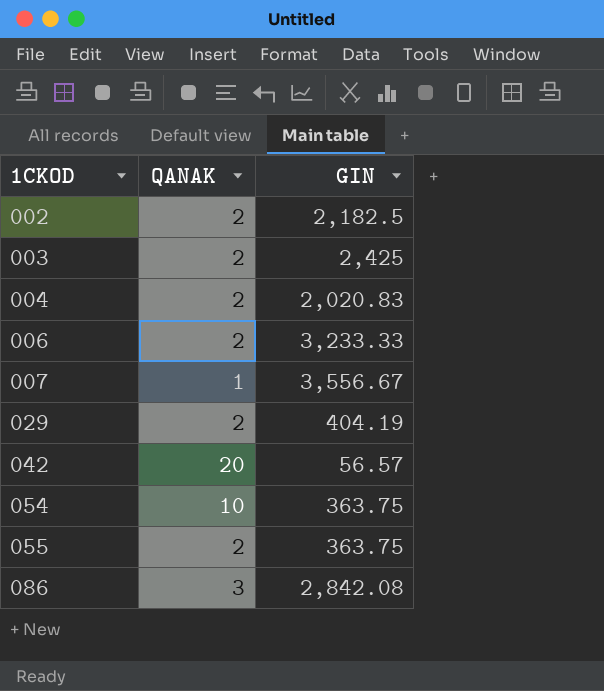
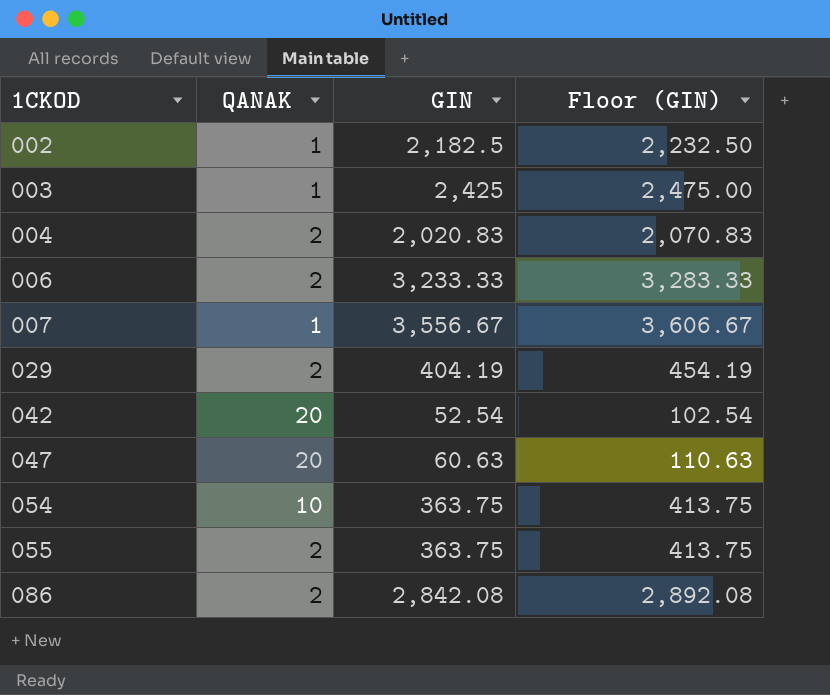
column Floor (GIN) | formula: none -> [GIN] + 50
002 | QANAK: 2 -> 1
003 | QANAK: 2 -> 1
042 | GIN: 56.57 -> 52.54
row 047: none -> 20 | 60.63 | 110.63
086 | QANAK: 3 -> 2

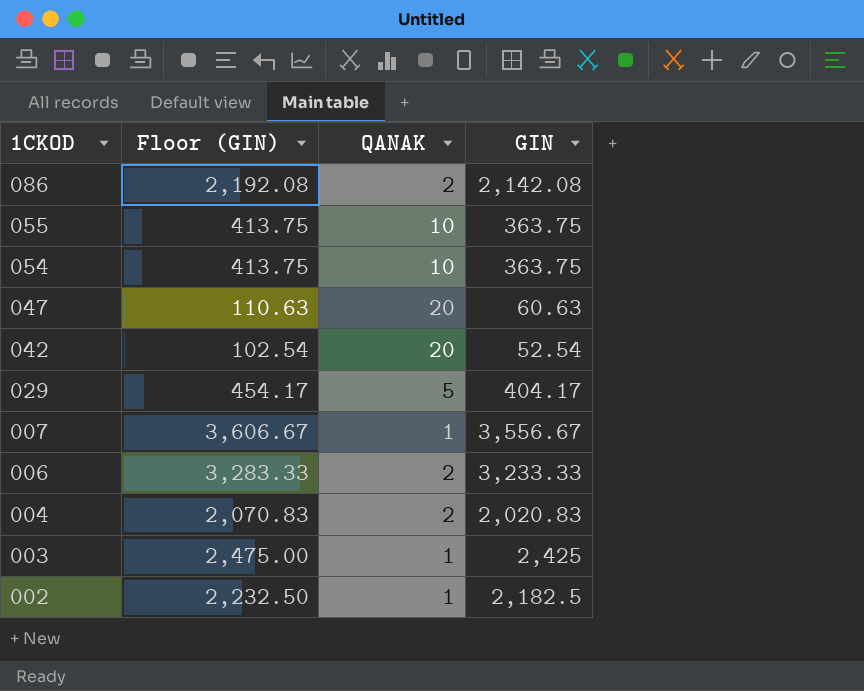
row order: 1CKOD ascending -> 1CKOD descending
column Floor (GIN) | position: 4 -> 2
086 | Floor (GIN): 2,892.08 -> 2,192.08
086 | GIN: 2,842.08 -> 2,142.08
055 | QANAK: 2 -> 10
029 | Floor (GIN): 454.19 -> 454.17
029 | QANAK: 2 -> 5
029 | GIN: 404.19 -> 404.17

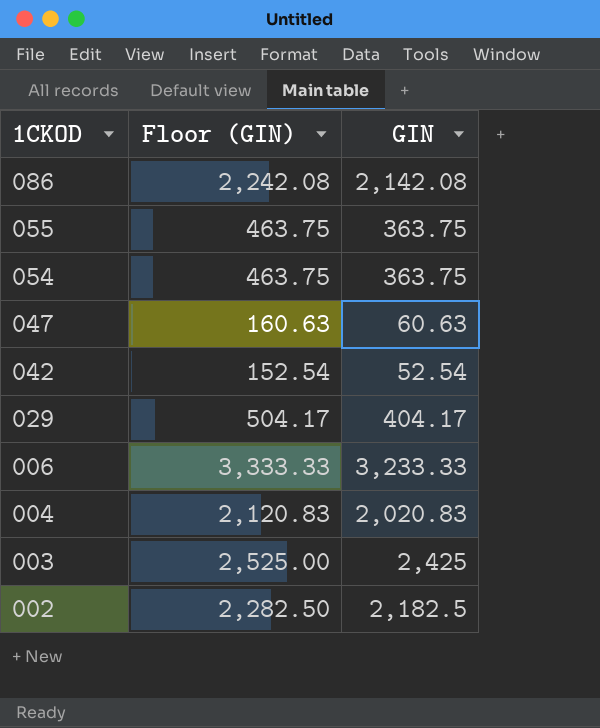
column QANAK | position: 3 -> none
column Floor (GIN) | formula: [GIN] + 50 -> [GIN] + 100
row 007: 3,606.67 | 1 | 3,556.67 -> none

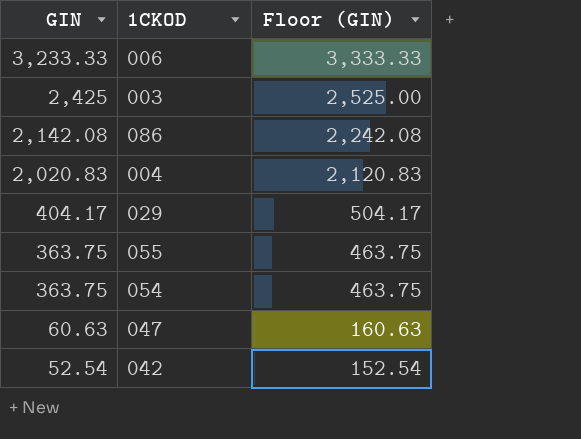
row order: 1CKOD descending -> GIN descending
column GIN | position: 3 -> 1
row 002: 2,282.50 | 2,182.5 -> none

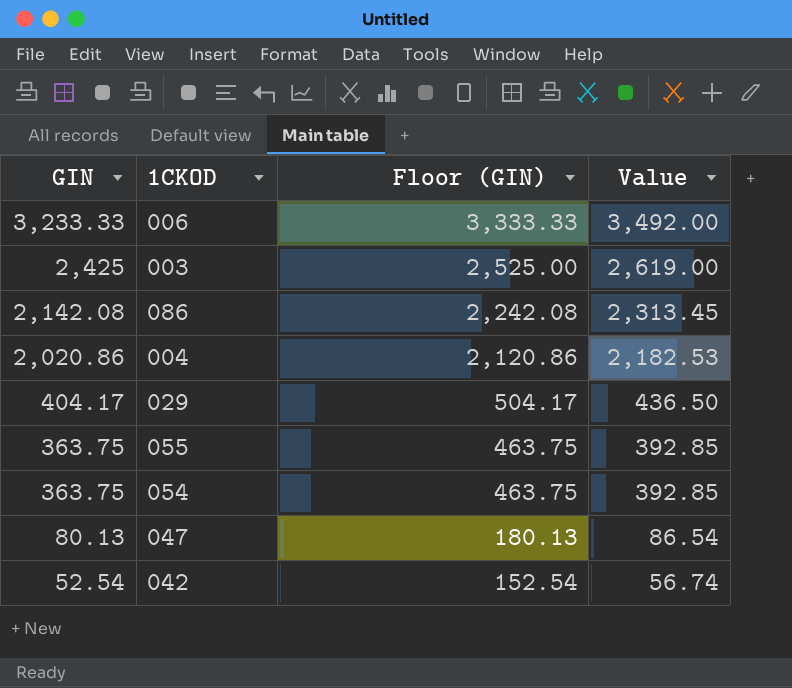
column Value | formula: none -> [GIN] * 1.08
004 | GIN: 2,020.83 -> 2,020.86
004 | Floor (GIN): 2,120.83 -> 2,120.86
047 | GIN: 60.63 -> 80.13
047 | Floor (GIN): 160.63 -> 180.13

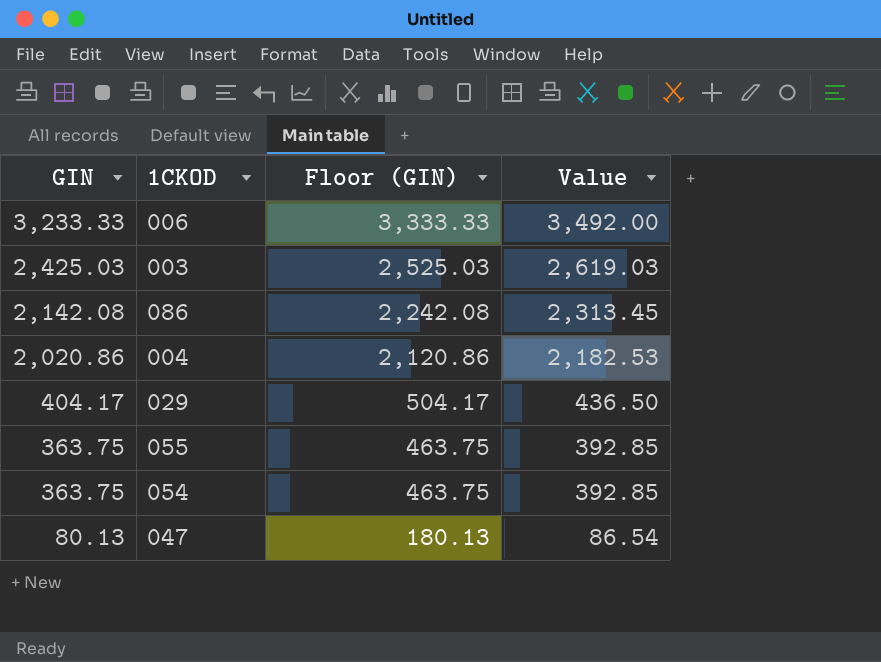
row 042: 52.54 | 152.54 | 56.74 -> none
003 | GIN: 2,425 -> 2,425.03
003 | Floor (GIN): 2,525.00 -> 2,525.03
003 | Value: 2,619.00 -> 2,619.03

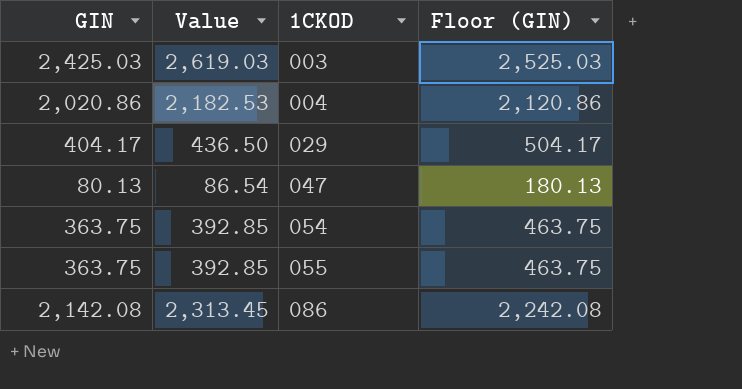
row order: GIN descending -> 1CKOD ascending
column Value | position: 4 -> 2
row 006: 3,233.33 | 3,333.33 | 3,492.00 -> none

